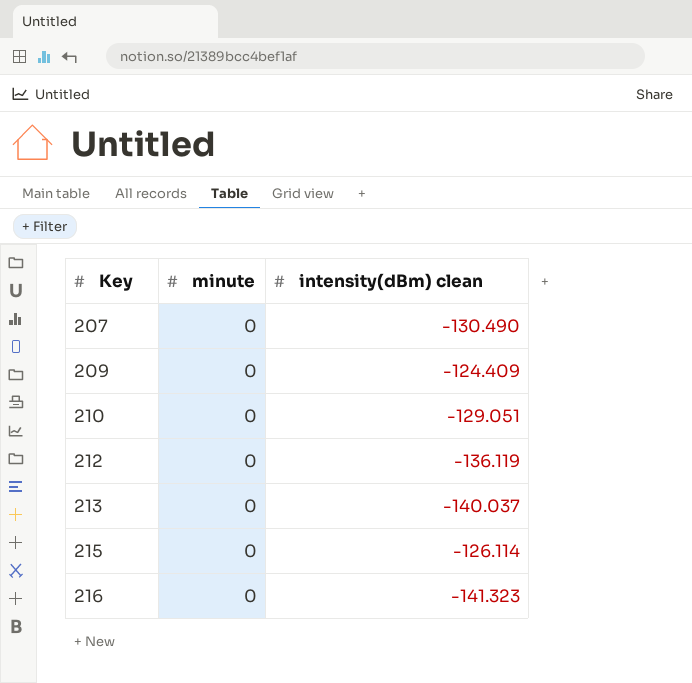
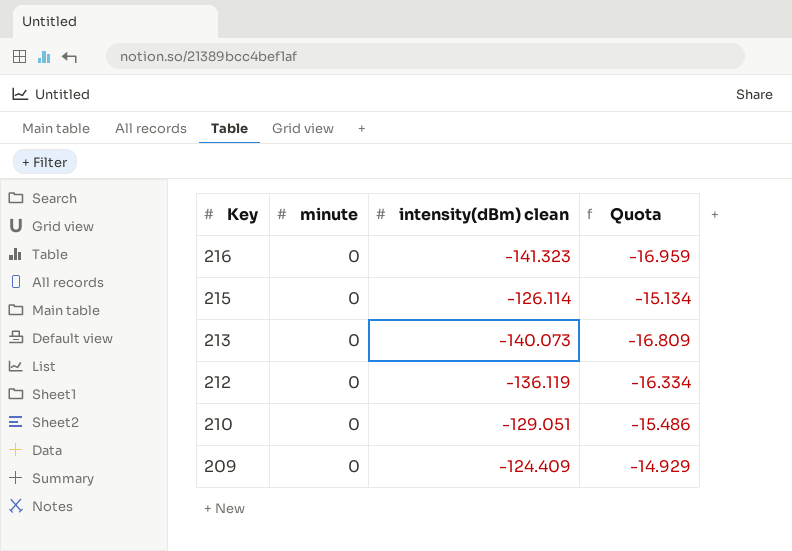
row order: Key ascending -> Key descending
column Quota | formula: none -> [intensity(dBm) clean] * 0.12
row 207: 0 | -130.490 -> none
213 | intensity(dBm) clean: -140.037 -> -140.073

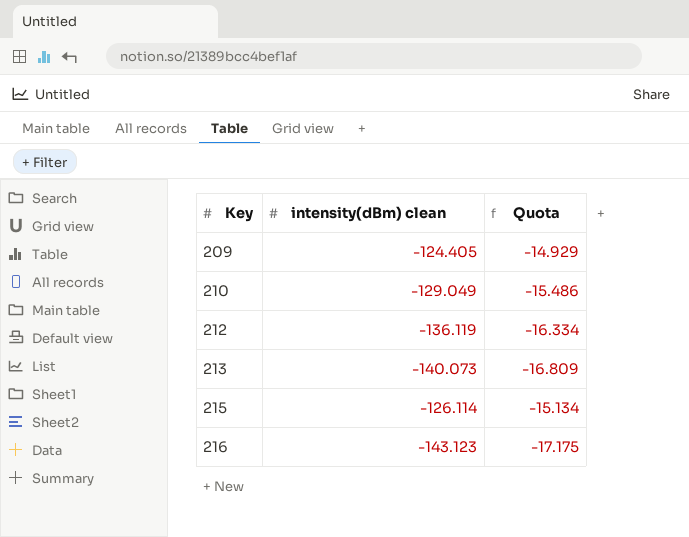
row order: Key descending -> Key ascending
column minute | position: 2 -> none
209 | intensity(dBm) clean: -124.409 -> -124.405
210 | intensity(dBm) clean: -129.051 -> -129.049
216 | intensity(dBm) clean: -141.323 -> -143.123
216 | Quota: -16.959 -> -17.175

